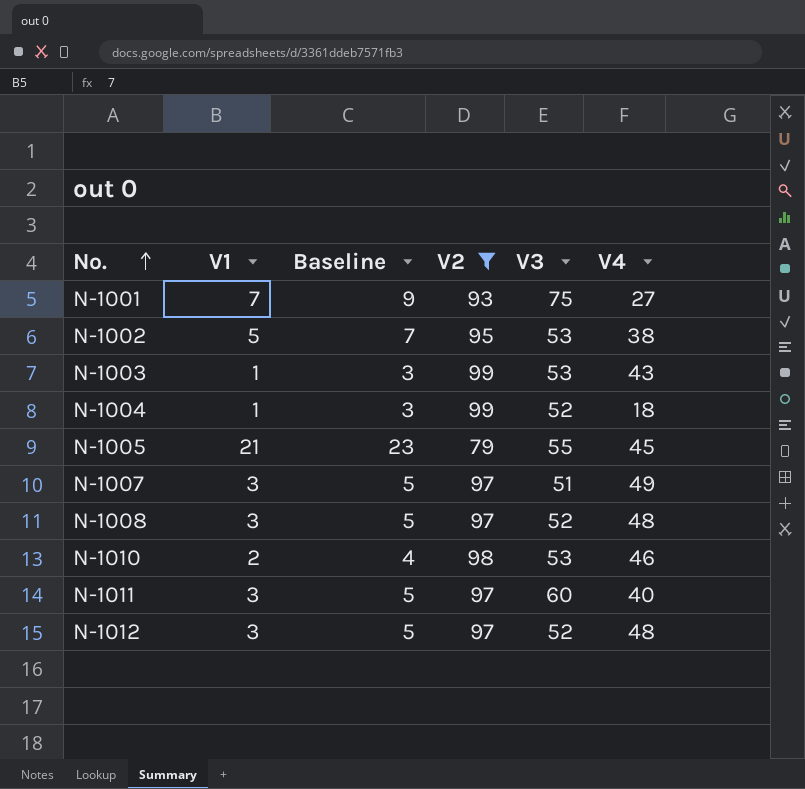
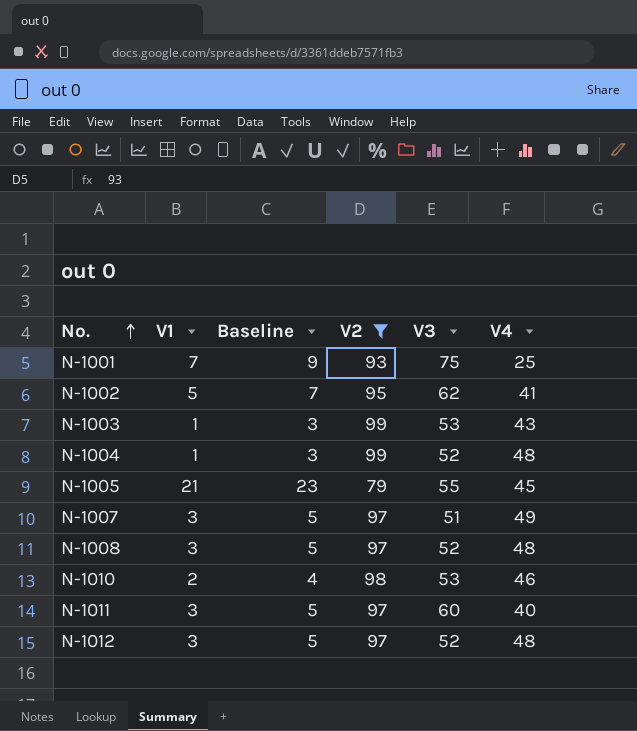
N-1001 | V4: 27 -> 25
N-1002 | V3: 53 -> 62
N-1002 | V4: 38 -> 41
N-1004 | V4: 18 -> 48

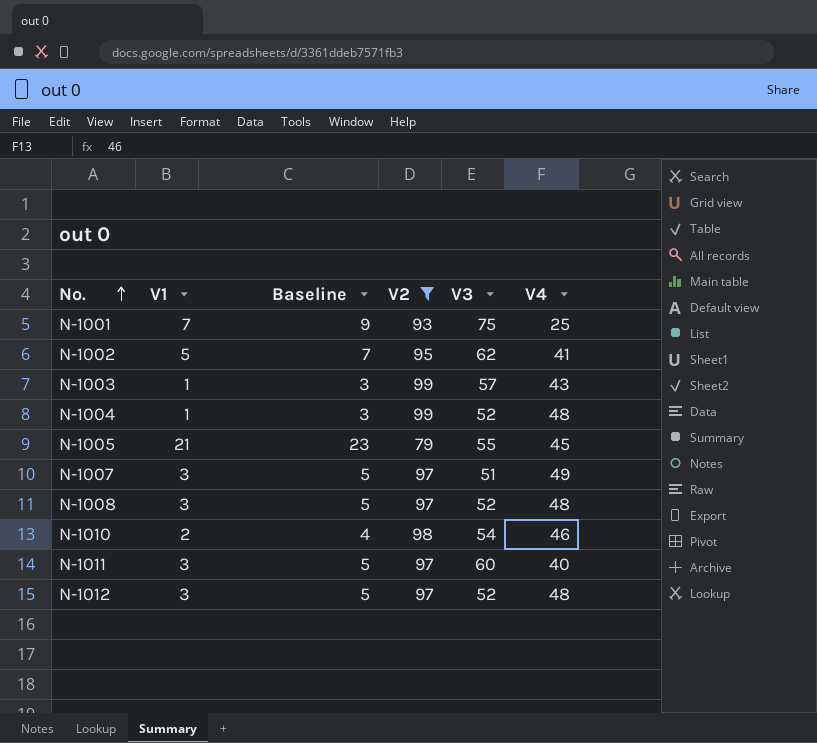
N-1003 | V3: 53 -> 57
N-1010 | V3: 53 -> 54

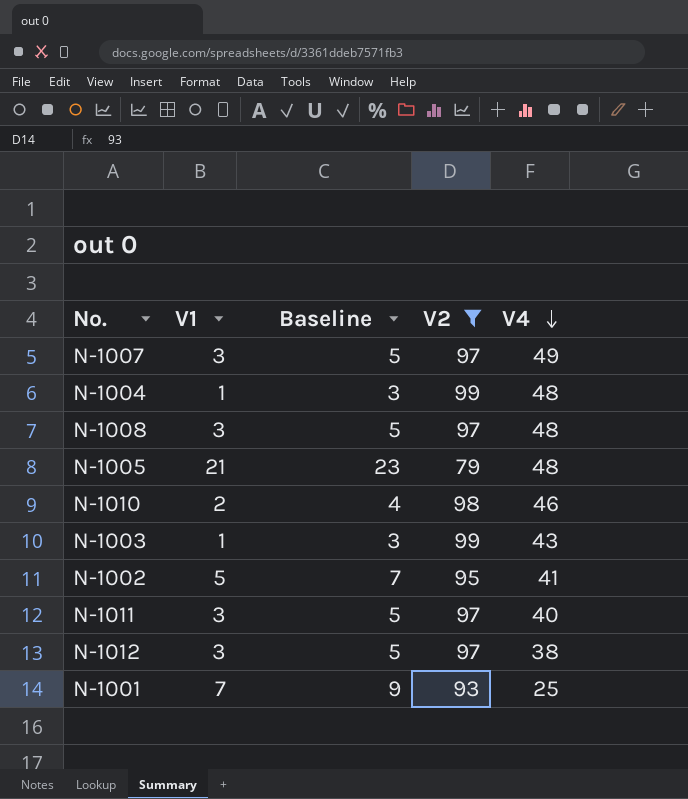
row order: No. ascending -> V4 descending
column V3 | position: 5 -> none
N-1005 | V4: 45 -> 48
N-1012 | V4: 48 -> 38

